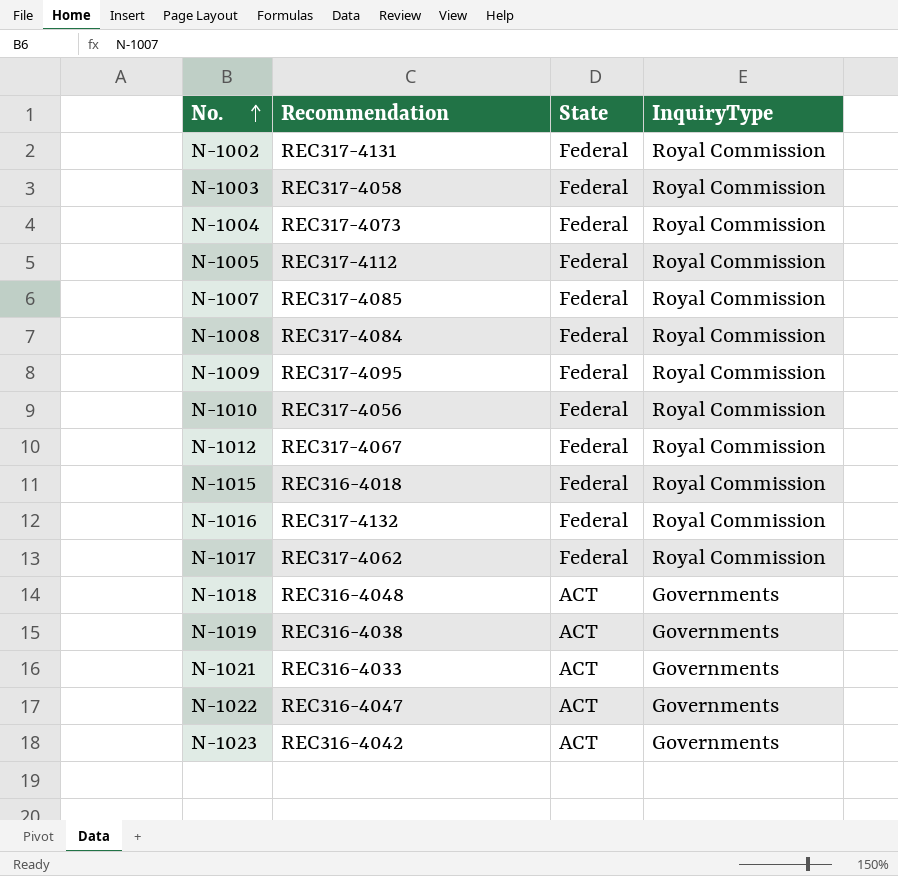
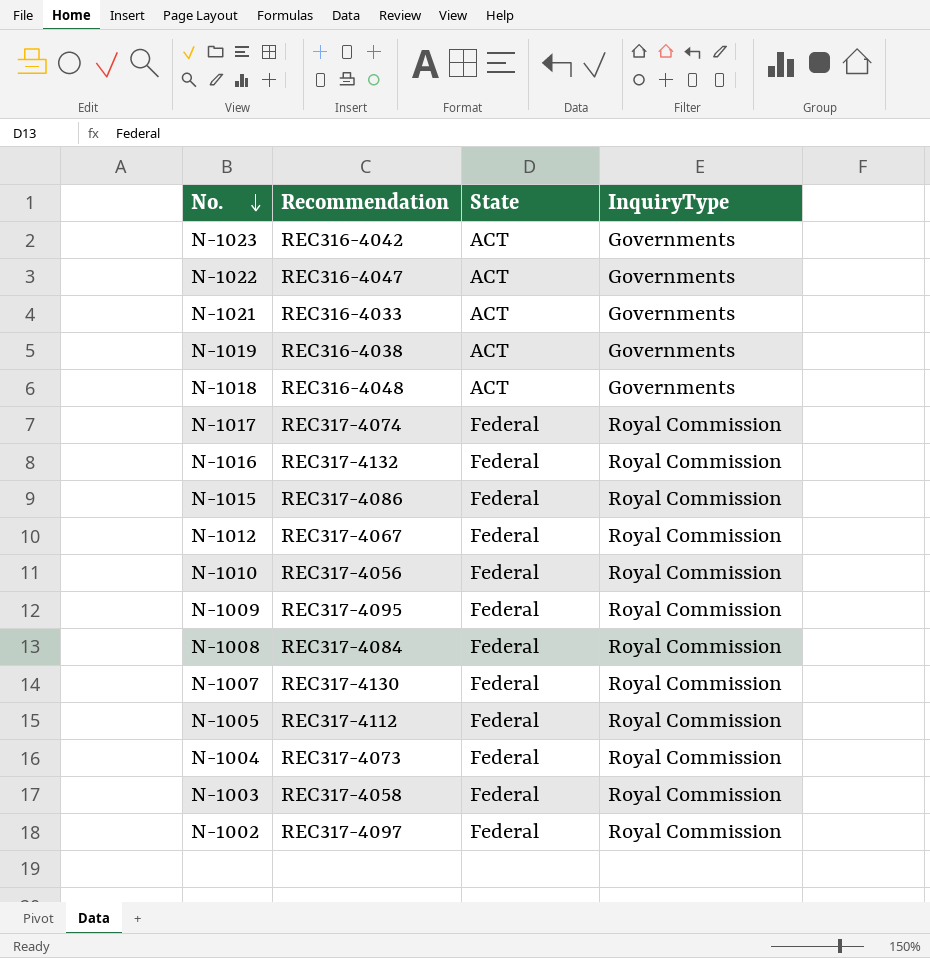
row order: No. ascending -> No. descending
N-1017 | Recommendation: REC317-4062 -> REC317-4074
N-1015 | Recommendation: REC316-4018 -> REC317-4086
N-1007 | Recommendation: REC317-4085 -> REC317-4130
N-1002 | Recommendation: REC317-4131 -> REC317-4097

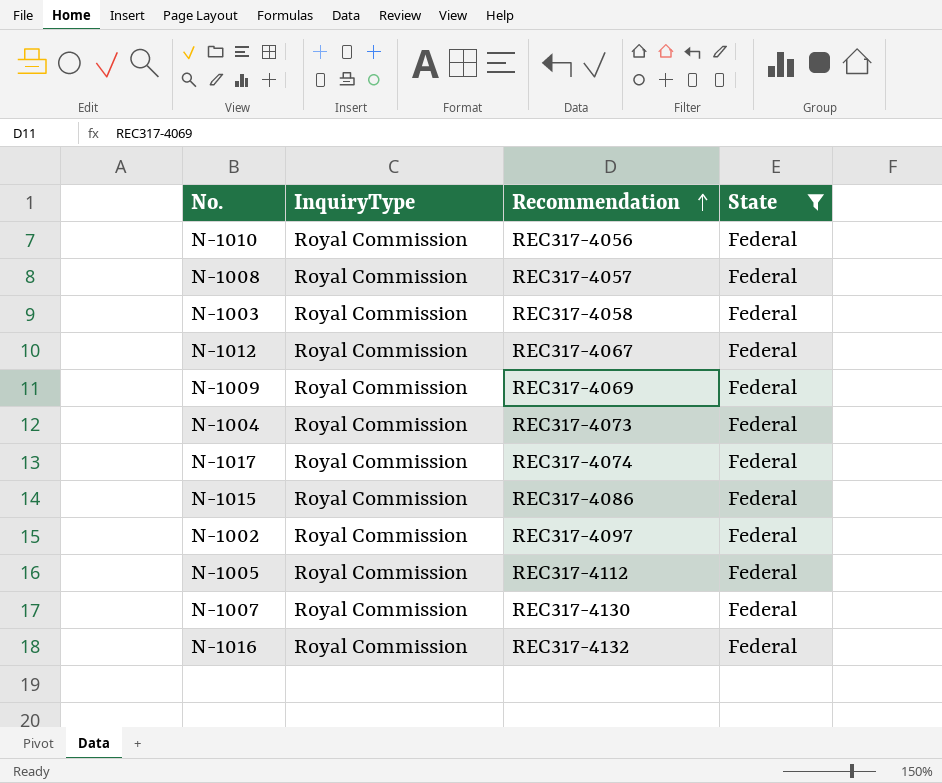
filter: none -> State = Federal
row order: No. descending -> Recommendation ascending
column InquiryType | position: 4 -> 2
N-1008 | Recommendation: REC317-4084 -> REC317-4057
N-1009 | Recommendation: REC317-4095 -> REC317-4069

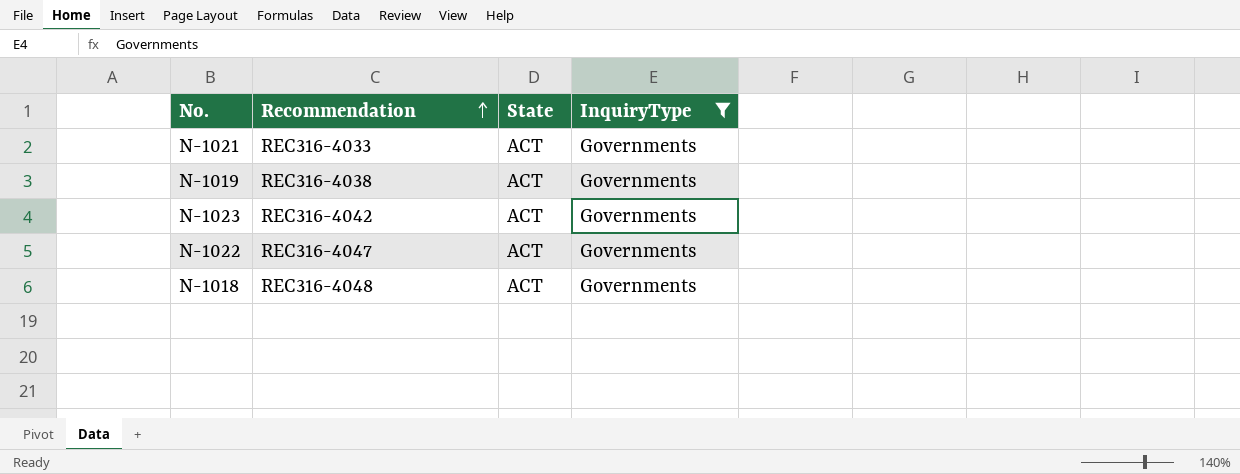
filter: State = Federal -> InquiryType = Governments
column InquiryType | position: 2 -> 4

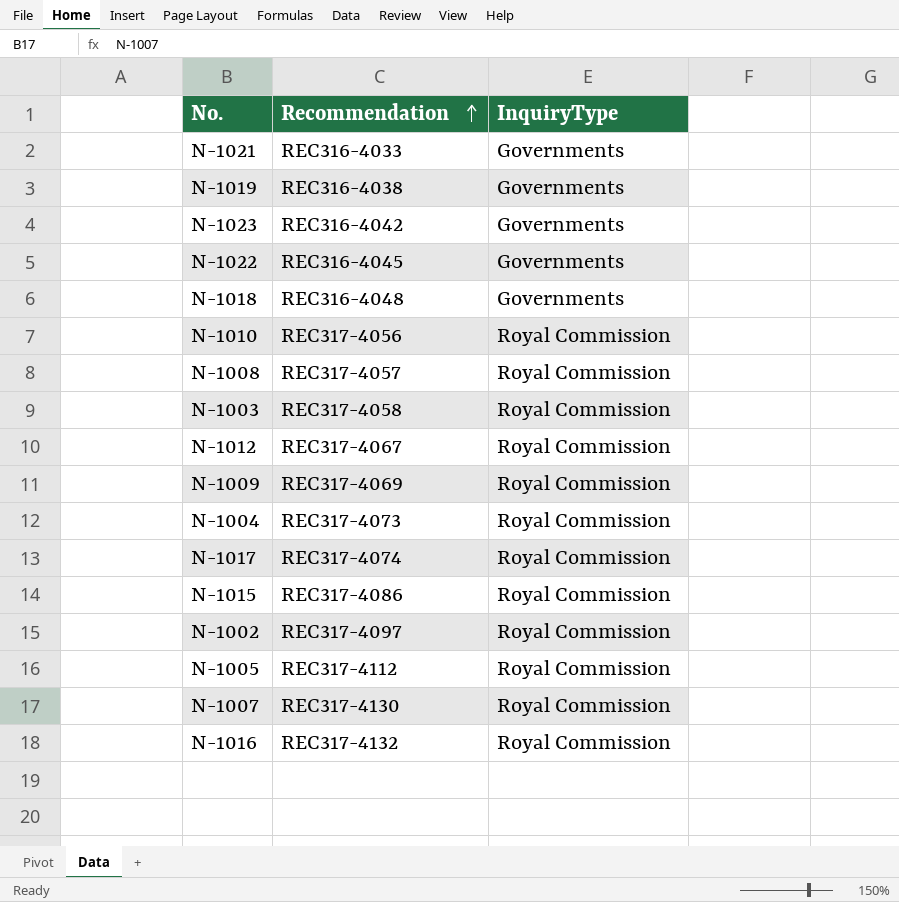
filter: InquiryType = Governments -> none
column State | position: 3 -> none
N-1022 | Recommendation: REC316-4047 -> REC316-4045

